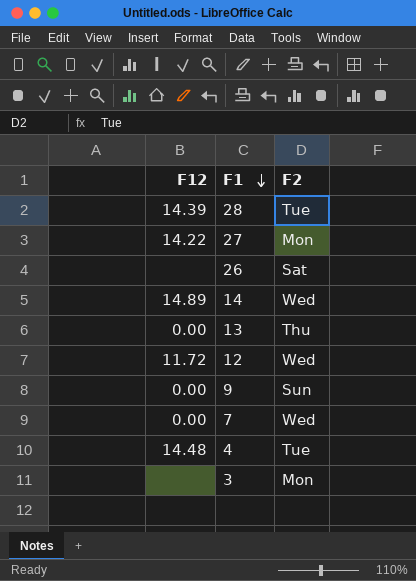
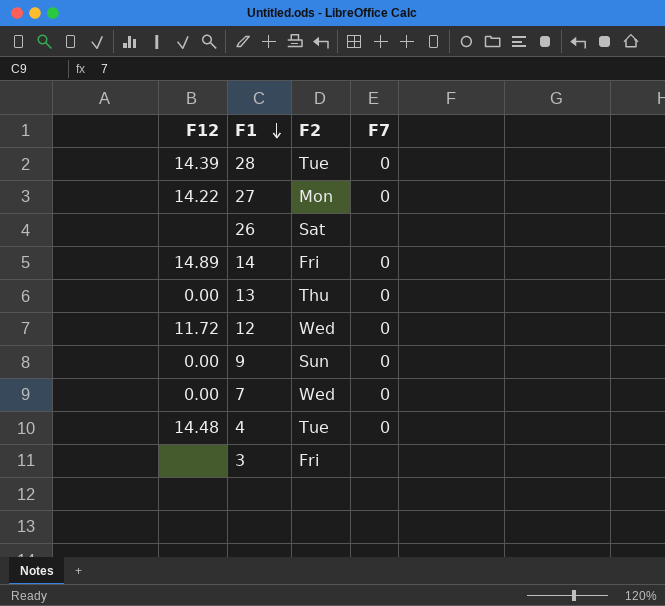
column F7 | position: none -> 4
14 | F2: Wed -> Fri
3 | F2: Mon -> Fri

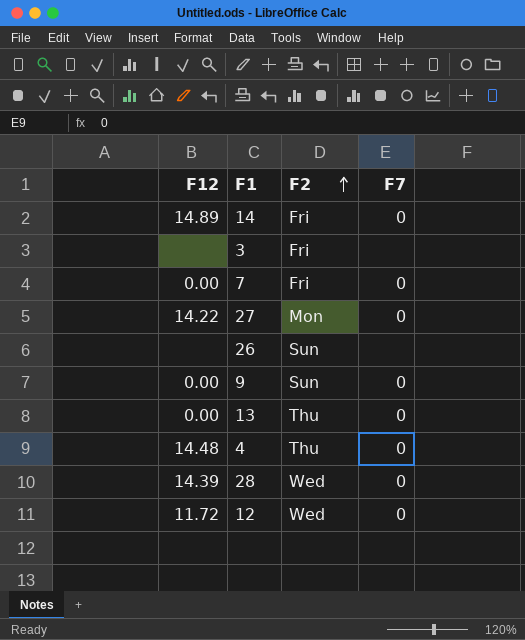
row order: F1 descending -> F2 ascending
7 | F2: Wed -> Fri
26 | F2: Sat -> Sun
4 | F2: Tue -> Thu
28 | F2: Tue -> Wed

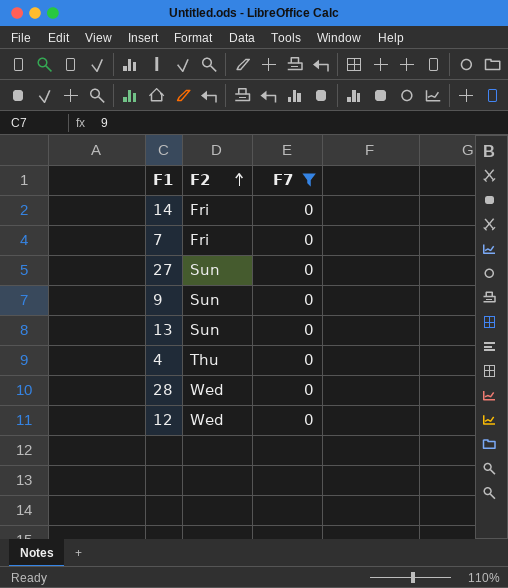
filter: none -> F7 = 0
column F12 | position: 1 -> none
27 | F2: Mon -> Sun
13 | F2: Thu -> Sun

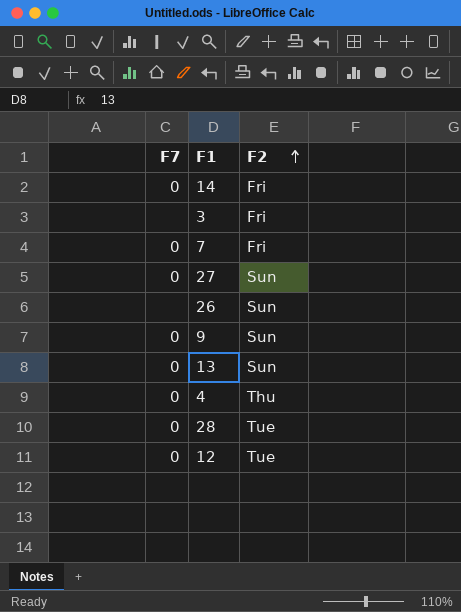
filter: F7 = 0 -> none
column F7 | position: 3 -> 1
28 | F2: Wed -> Tue
12 | F2: Wed -> Tue

